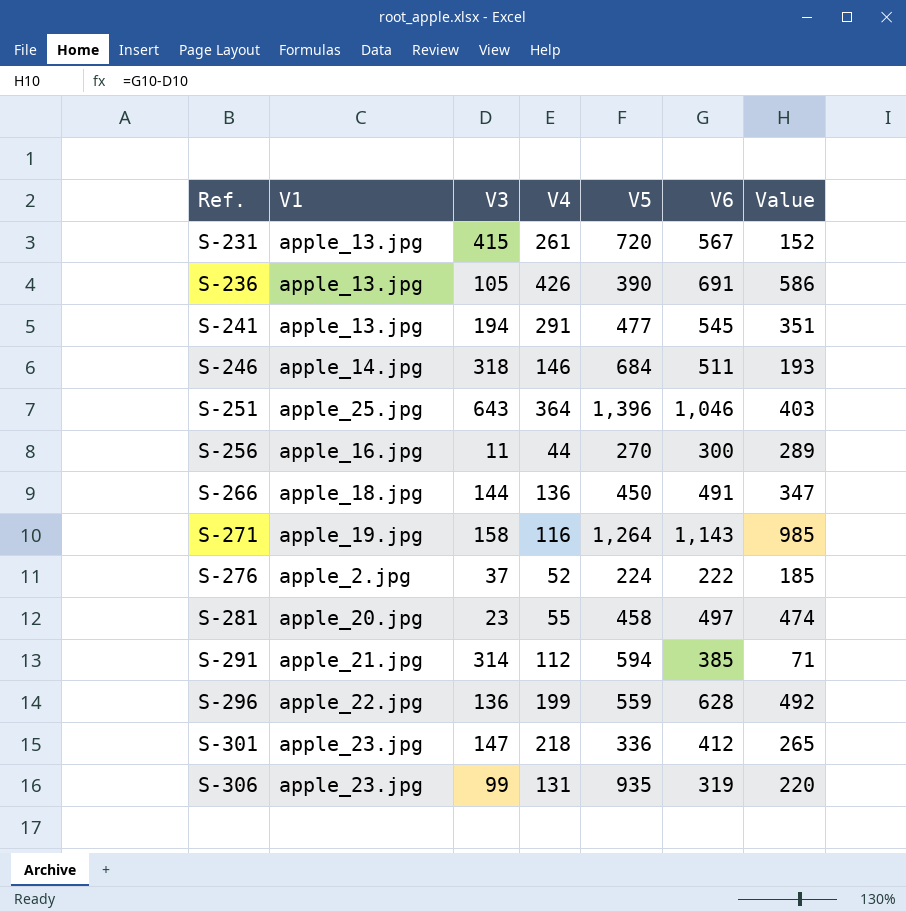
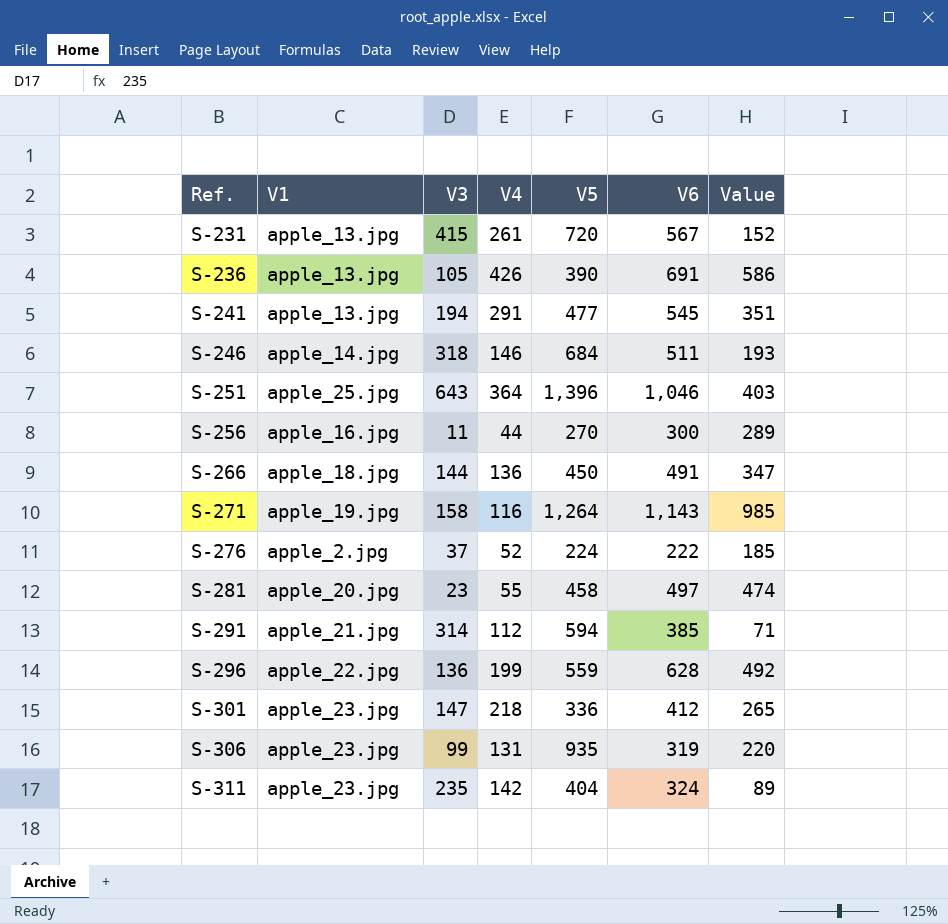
row S-311: none -> apple_23.jpg | 235 | 142 | 404 | 324 | 89

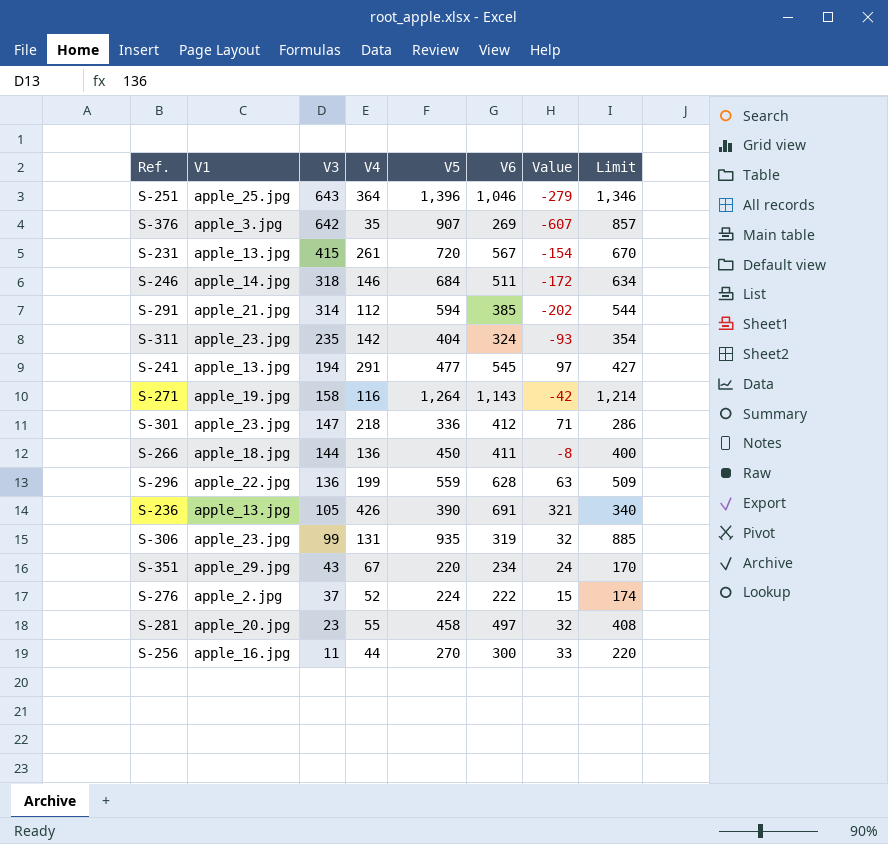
row order: Ref. ascending -> V3 descending
column Value | formula: [V6] - [V3] -> [V4] - [V3]
column Limit | formula: none -> [V5] - 50
row S-376: none -> apple_3.jpg | 642 | 35 | 907 | 269 | -607 | 857
S-266 | V6: 491 -> 411
row S-351: none -> apple_29.jpg | 43 | 67 | 220 | 234 | 24 | 170

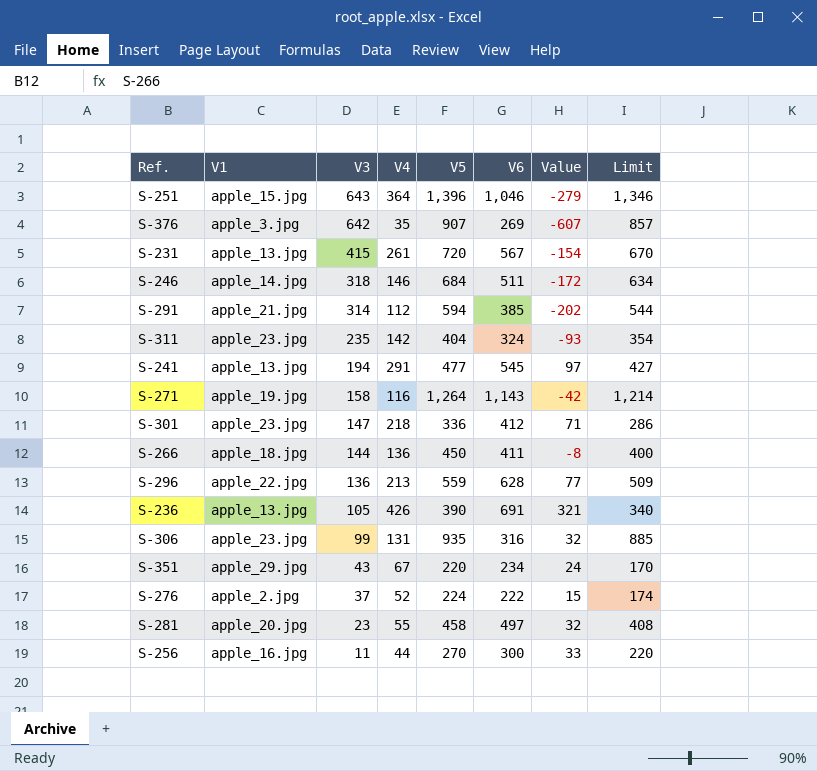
S-251 | V1: apple_25.jpg -> apple_15.jpg
S-296 | V4: 199 -> 213
S-296 | Value: 63 -> 77
S-306 | V6: 319 -> 316

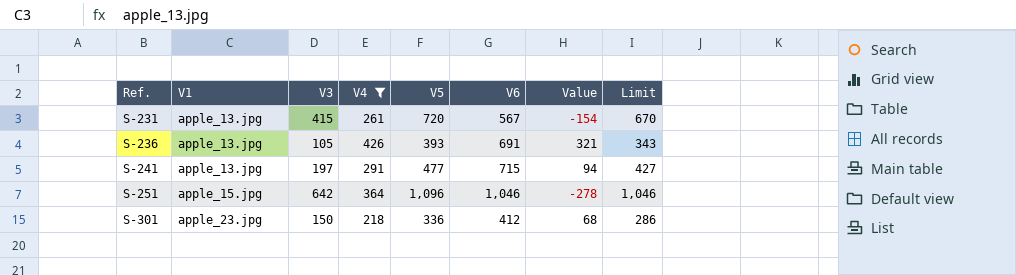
filter: none -> V4 >= 218
row order: V3 descending -> Ref. ascending
S-236 | V5: 390 -> 393
S-236 | Limit: 340 -> 343
S-241 | V3: 194 -> 197
S-241 | V6: 545 -> 715
S-241 | Value: 97 -> 94
S-251 | V3: 643 -> 642
S-251 | V5: 1,396 -> 1,096
S-251 | Value: -279 -> -278
S-251 | Limit: 1,346 -> 1,046
S-301 | V3: 147 -> 150
S-301 | Value: 71 -> 68

